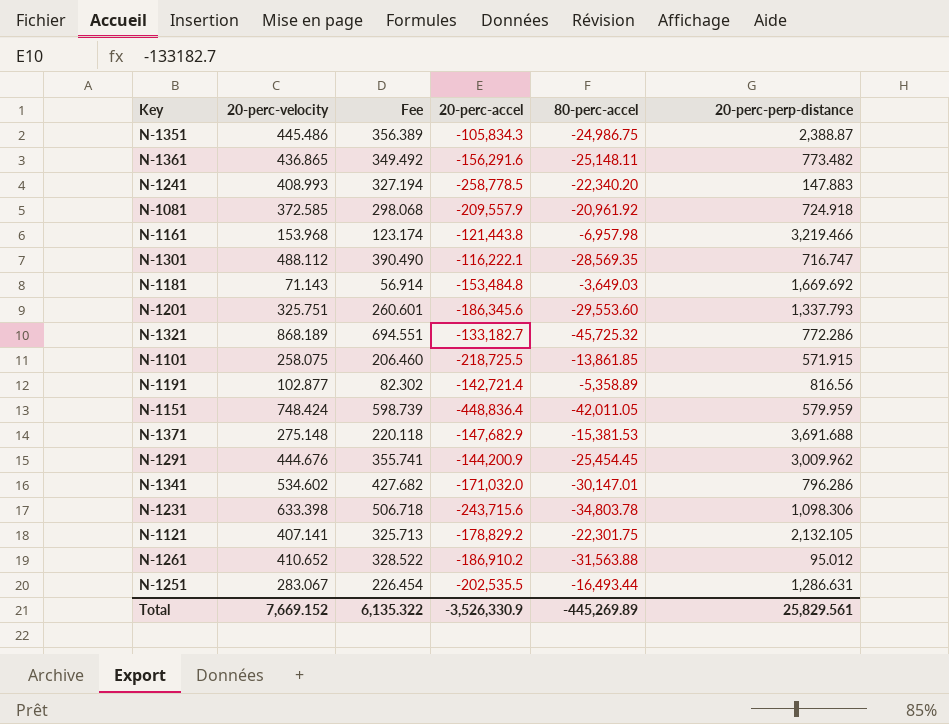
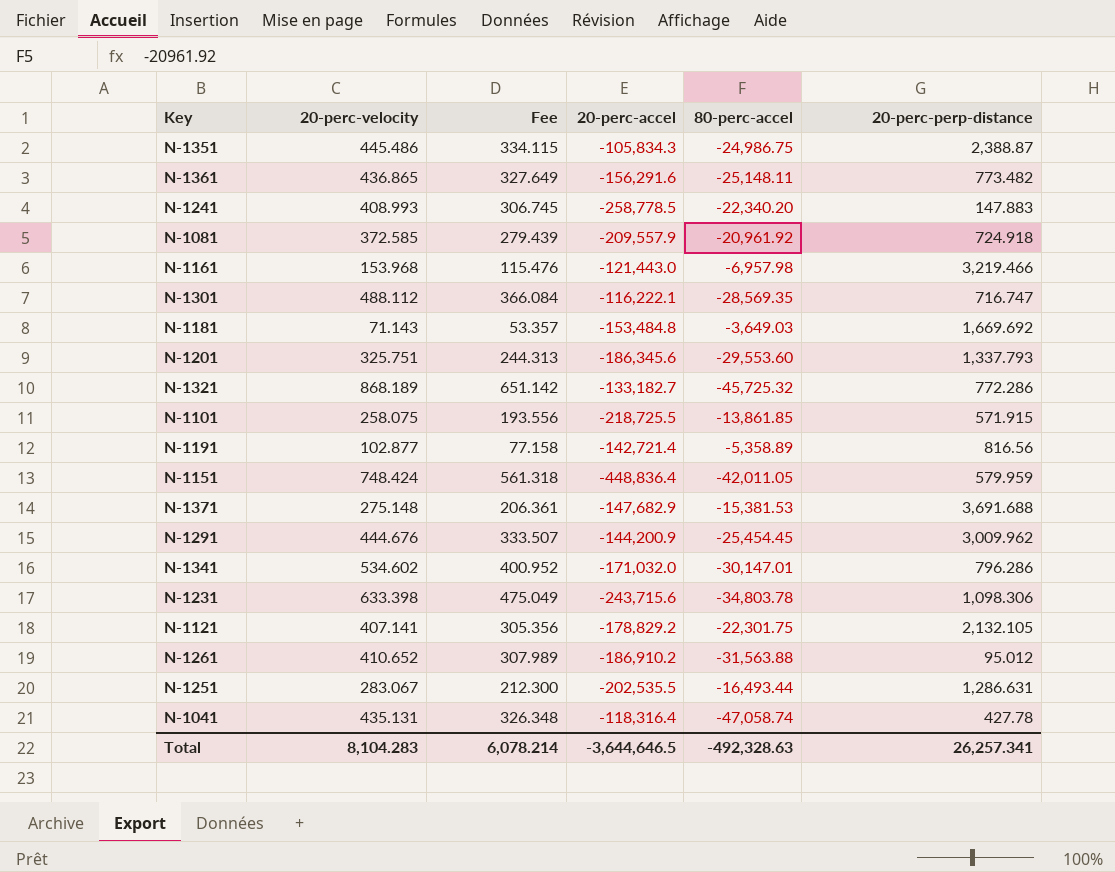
column Fee | formula: [20-perc-velocity] * 0.8 -> [20-perc-velocity] * 0.75
N-1161 | 20-perc-accel: -121,443.8 -> -121,443.0
row N-1041: none -> 435.131 | 326.348 | -118,316.4 | -47,058.74 | 427.78
Total | 20-perc-velocity: 7,669.152 -> 8,104.283
Total | Fee: 6,135.322 -> 6,078.214
Total | 20-perc-accel: -3,526,330.9 -> -3,644,646.5
Total | 80-perc-accel: -445,269.89 -> -492,328.63
Total | 20-perc-perp-distance: 25,829.561 -> 26,257.341

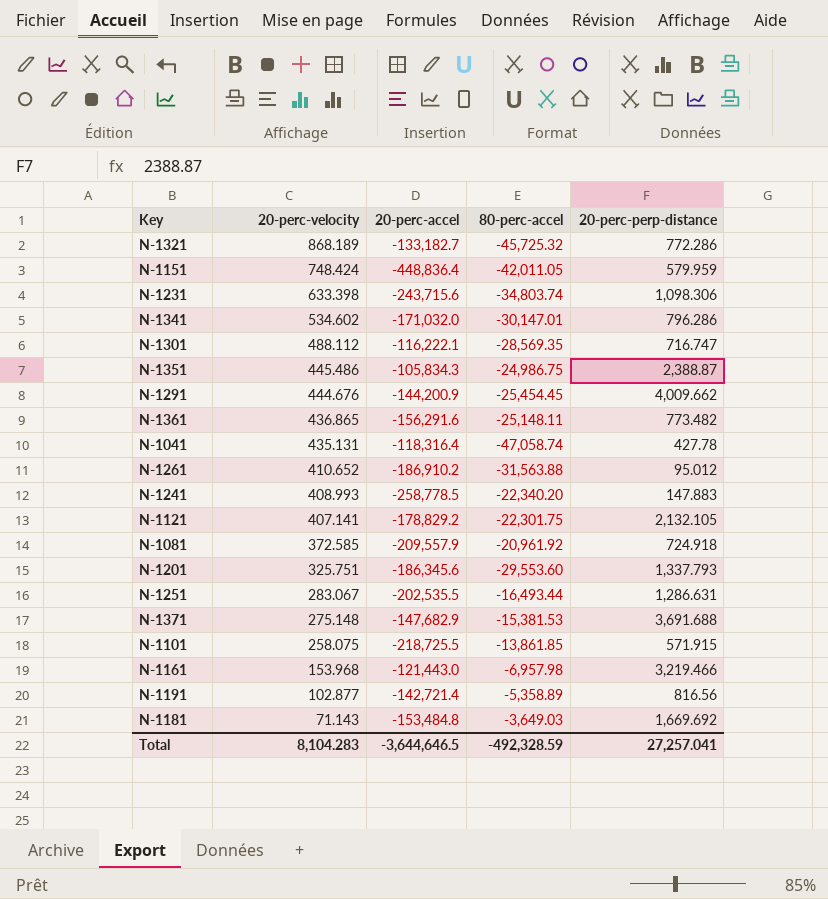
row order: none -> 20-perc-velocity descending
column Fee | formula: [20-perc-velocity] * 0.75 -> none
N-1231 | 80-perc-accel: -34,803.78 -> -34,803.74
N-1291 | 20-perc-perp-distance: 3,009.962 -> 4,009.662
Total | 80-perc-accel: -492,328.63 -> -492,328.59
Total | 20-perc-perp-distance: 26,257.341 -> 27,257.041

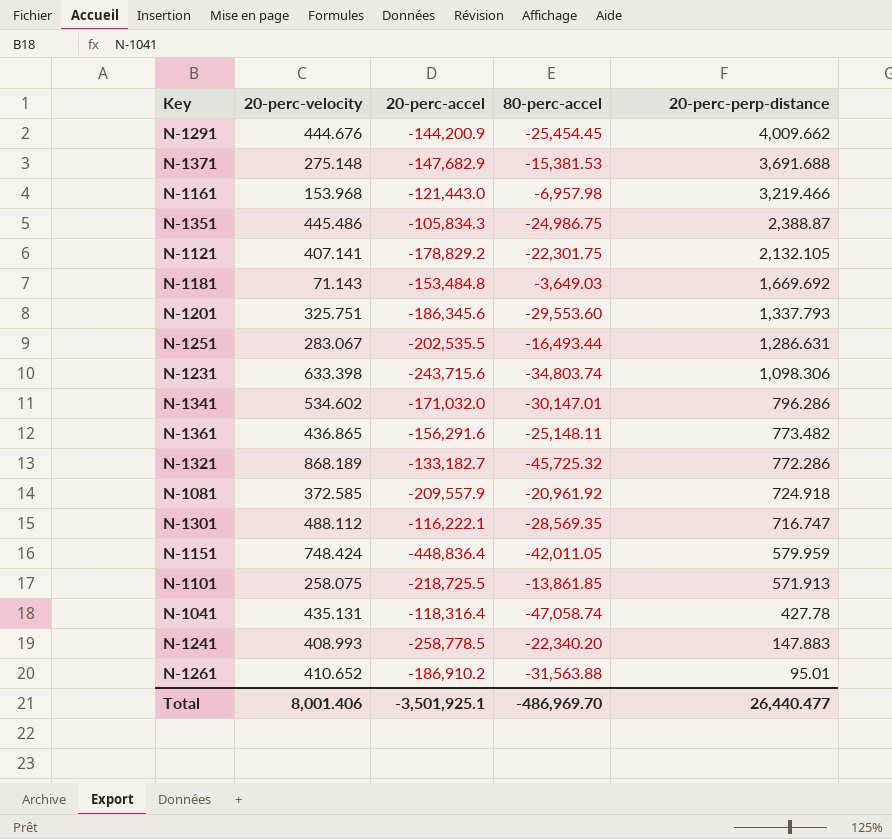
row order: 20-perc-velocity descending -> 20-perc-perp-distance descending
row N-1191: 102.877 | -142,721.4 | -5,358.89 | 816.56 -> none
N-1101 | 20-perc-perp-distance: 571.915 -> 571.913
N-1261 | 20-perc-perp-distance: 95.012 -> 95.01
Total | 20-perc-velocity: 8,104.283 -> 8,001.406
Total | 20-perc-accel: -3,644,646.5 -> -3,501,925.1
Total | 80-perc-accel: -492,328.59 -> -486,969.70
Total | 20-perc-perp-distance: 27,257.041 -> 26,440.477

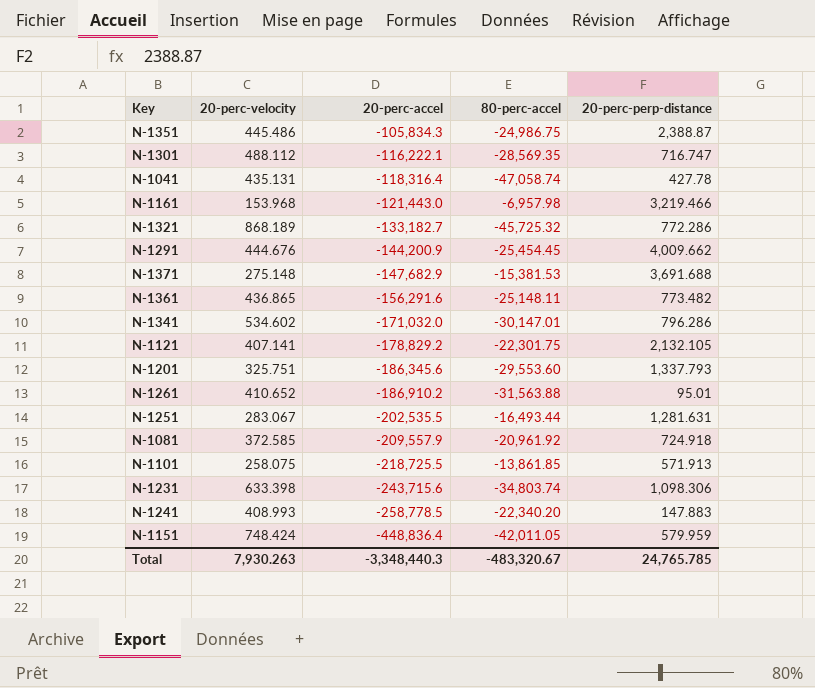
row order: 20-perc-perp-distance descending -> 20-perc-accel descending
row N-1181: 71.143 | -153,484.8 | -3,649.03 | 1,669.692 -> none
N-1251 | 20-perc-perp-distance: 1,286.631 -> 1,281.631
Total | 20-perc-velocity: 8,001.406 -> 7,930.263
Total | 20-perc-accel: -3,501,925.1 -> -3,348,440.3
Total | 80-perc-accel: -486,969.70 -> -483,320.67
Total | 20-perc-perp-distance: 26,440.477 -> 24,765.785

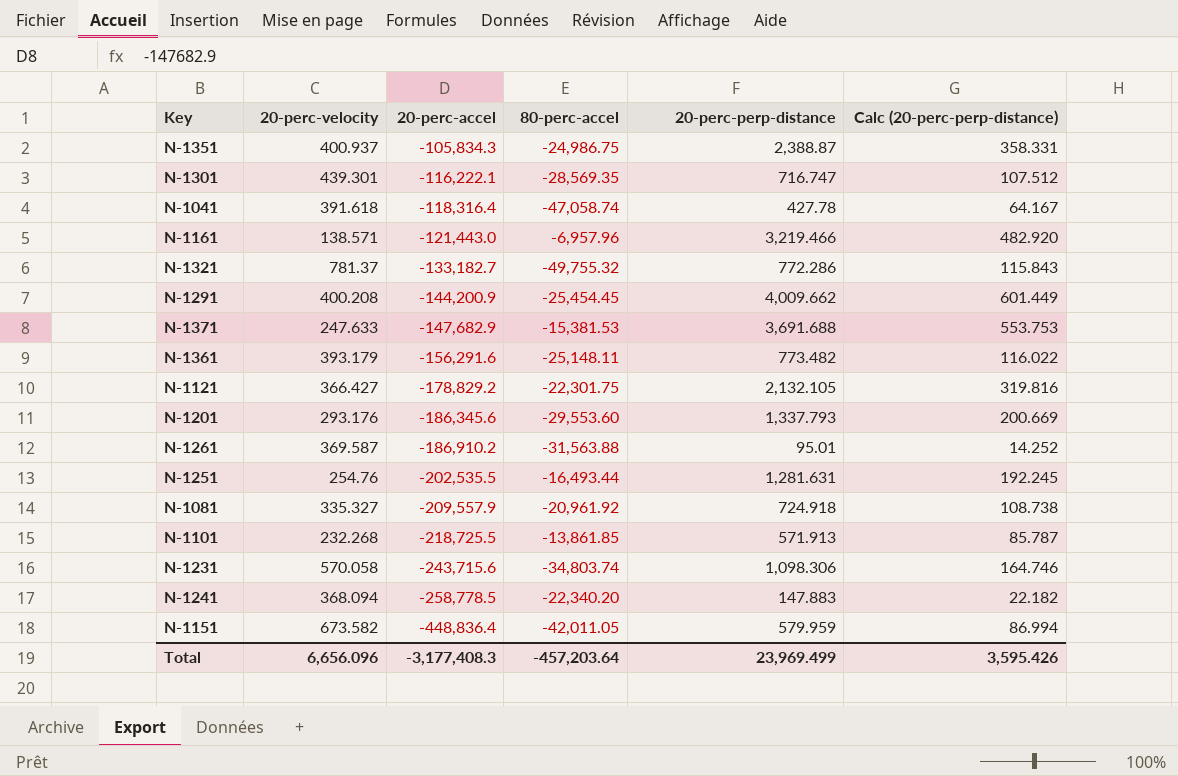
column Calc (20-perc-perp-distance) | formula: none -> [20-perc-perp-distance] * 0.15
row N-1341: 534.602 | -171,032.0 | -30,147.01 | 796.286 -> none
N-1351 | 20-perc-velocity: 445.486 -> 400.937
N-1301 | 20-perc-velocity: 488.112 -> 439.301
N-1041 | 20-perc-velocity: 435.131 -> 391.618
N-1161 | 20-perc-velocity: 153.968 -> 138.571
N-1161 | 80-perc-accel: -6,957.98 -> -6,957.96
N-1321 | 20-perc-velocity: 868.189 -> 781.37
N-1321 | 80-perc-accel: -45,725.32 -> -49,755.32
N-1291 | 20-perc-velocity: 444.676 -> 400.208
N-1371 | 20-perc-velocity: 275.148 -> 247.633
N-1361 | 20-perc-velocity: 436.865 -> 393.179
N-1121 | 20-perc-velocity: 407.141 -> 366.427
N-1201 | 20-perc-velocity: 325.751 -> 293.176
N-1261 | 20-perc-velocity: 410.652 -> 369.587
N-1251 | 20-perc-velocity: 283.067 -> 254.76
N-1081 | 20-perc-velocity: 372.585 -> 335.327
N-1101 | 20-perc-velocity: 258.075 -> 232.268
N-1231 | 20-perc-velocity: 633.398 -> 570.058
N-1241 | 20-perc-velocity: 408.993 -> 368.094
N-1151 | 20-perc-velocity: 748.424 -> 673.582
Total | 20-perc-velocity: 7,930.263 -> 6,656.096
Total | 20-perc-accel: -3,348,440.3 -> -3,177,408.3
Total | 80-perc-accel: -483,320.67 -> -457,203.64
Total | 20-perc-perp-distance: 24,765.785 -> 23,969.499

